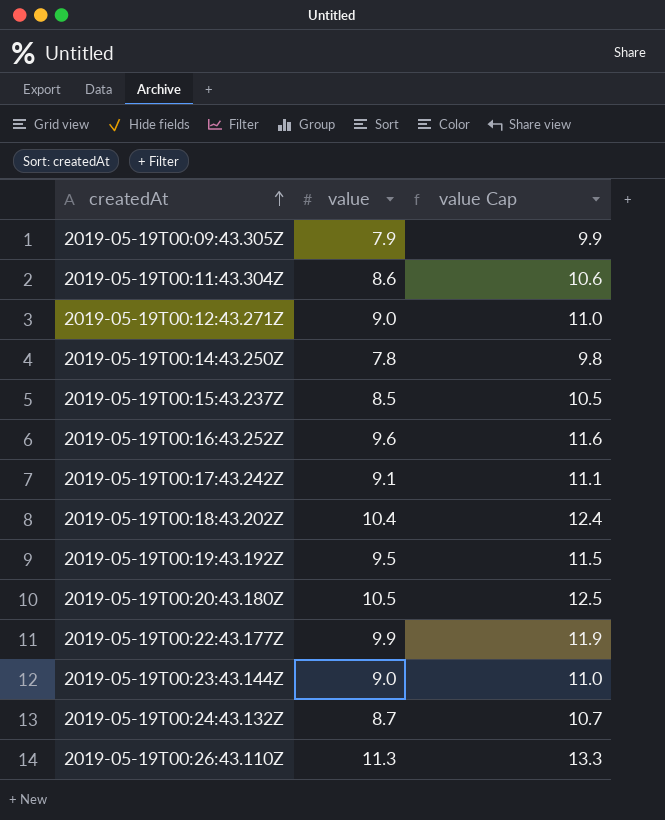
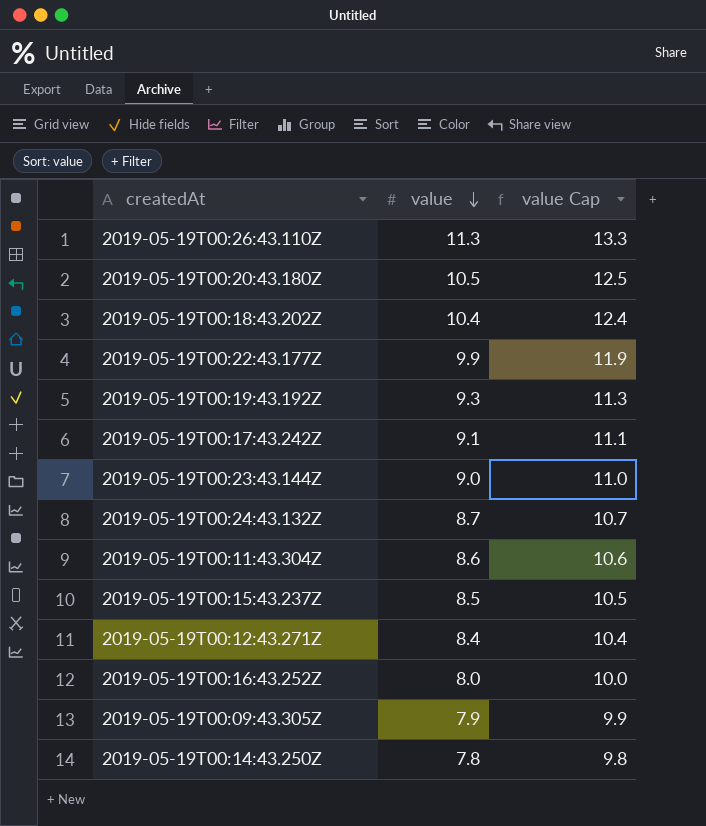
row order: createdAt ascending -> value descending
2019-05-19T00:19:43.192Z | value: 9.5 -> 9.3
2019-05-19T00:19:43.192Z | value Cap: 11.5 -> 11.3
2019-05-19T00:12:43.271Z | value: 9.0 -> 8.4
2019-05-19T00:12:43.271Z | value Cap: 11.0 -> 10.4
2019-05-19T00:16:43.252Z | value: 9.6 -> 8.0
2019-05-19T00:16:43.252Z | value Cap: 11.6 -> 10.0

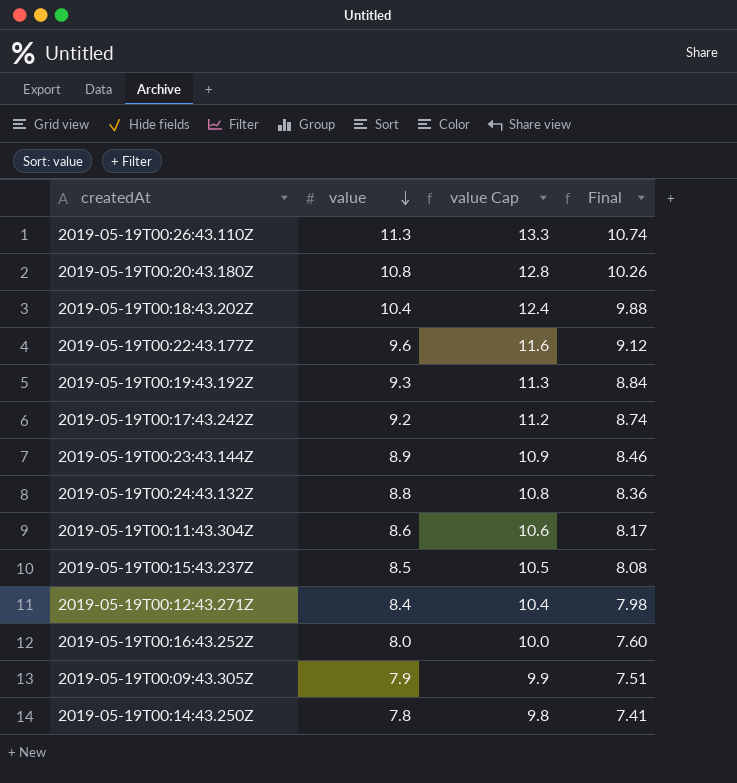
column Final | formula: none -> [value] * 0.95
2019-05-19T00:20:43.180Z | value: 10.5 -> 10.8
2019-05-19T00:20:43.180Z | value Cap: 12.5 -> 12.8
2019-05-19T00:22:43.177Z | value: 9.9 -> 9.6
2019-05-19T00:22:43.177Z | value Cap: 11.9 -> 11.6
2019-05-19T00:17:43.242Z | value: 9.1 -> 9.2
2019-05-19T00:17:43.242Z | value Cap: 11.1 -> 11.2
2019-05-19T00:23:43.144Z | value: 9.0 -> 8.9
2019-05-19T00:23:43.144Z | value Cap: 11.0 -> 10.9
2019-05-19T00:24:43.132Z | value: 8.7 -> 8.8
2019-05-19T00:24:43.132Z | value Cap: 10.7 -> 10.8

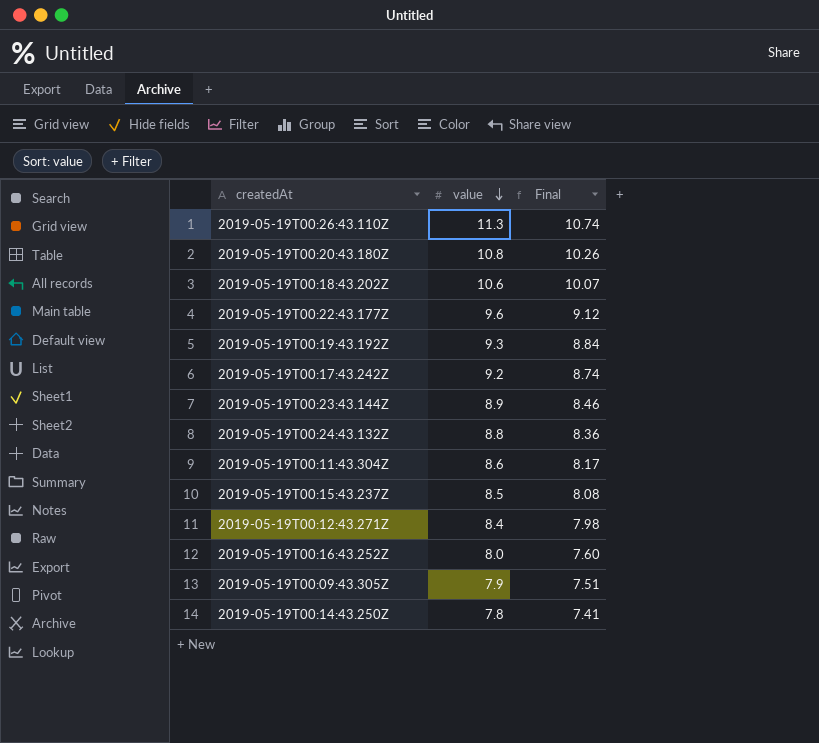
column value Cap | formula: [value] + 2 -> none
2019-05-19T00:18:43.202Z | value: 10.4 -> 10.6
2019-05-19T00:18:43.202Z | Final: 9.88 -> 10.07

